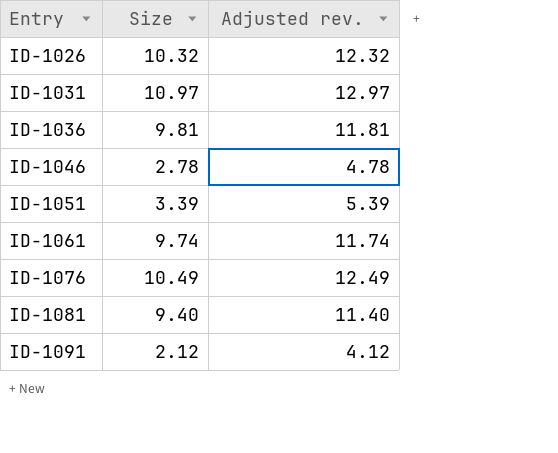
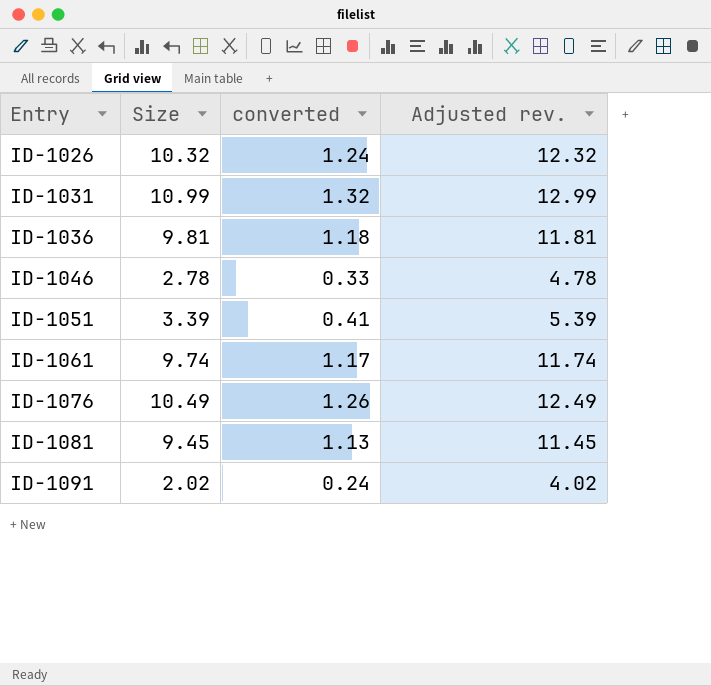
column converted | formula: none -> [Size] * 0.12
ID-1031 | Size: 10.97 -> 10.99
ID-1031 | Adjusted rev.: 12.97 -> 12.99
ID-1081 | Size: 9.40 -> 9.45
ID-1081 | Adjusted rev.: 11.40 -> 11.45
ID-1091 | Size: 2.12 -> 2.02
ID-1091 | Adjusted rev.: 4.12 -> 4.02

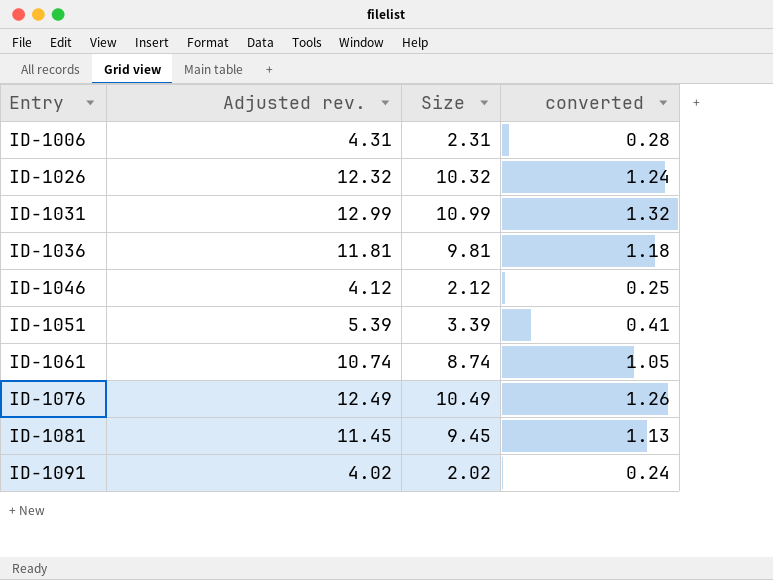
column Adjusted rev. | position: 4 -> 2
row ID-1006: none -> 4.31 | 2.31 | 0.28
ID-1046 | Adjusted rev.: 4.78 -> 4.12
ID-1046 | Size: 2.78 -> 2.12
ID-1046 | converted: 0.33 -> 0.25
ID-1061 | Adjusted rev.: 11.74 -> 10.74
ID-1061 | Size: 9.74 -> 8.74
ID-1061 | converted: 1.17 -> 1.05

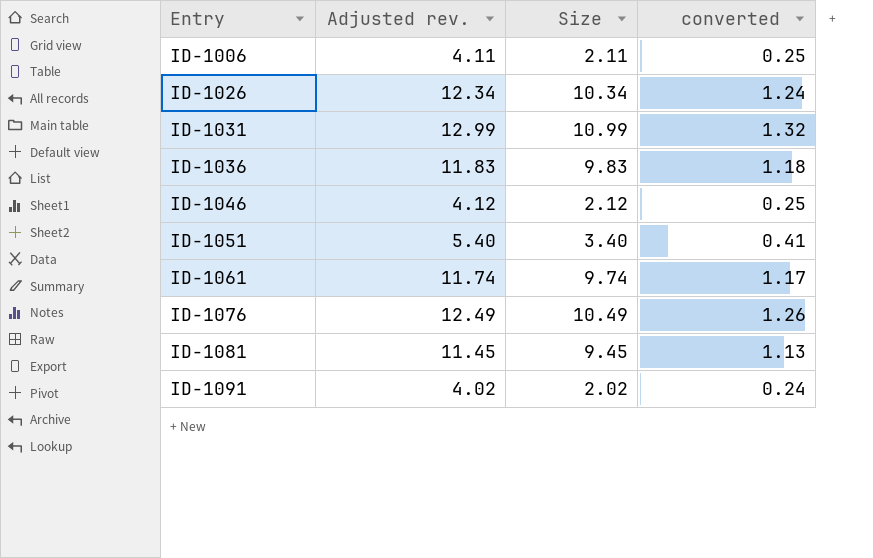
ID-1006 | Adjusted rev.: 4.31 -> 4.11
ID-1006 | Size: 2.31 -> 2.11
ID-1006 | converted: 0.28 -> 0.25
ID-1026 | Adjusted rev.: 12.32 -> 12.34
ID-1026 | Size: 10.32 -> 10.34
ID-1036 | Adjusted rev.: 11.81 -> 11.83
ID-1036 | Size: 9.81 -> 9.83
ID-1051 | Adjusted rev.: 5.39 -> 5.40
ID-1051 | Size: 3.39 -> 3.40
ID-1061 | Adjusted rev.: 10.74 -> 11.74
ID-1061 | Size: 8.74 -> 9.74
ID-1061 | converted: 1.05 -> 1.17

